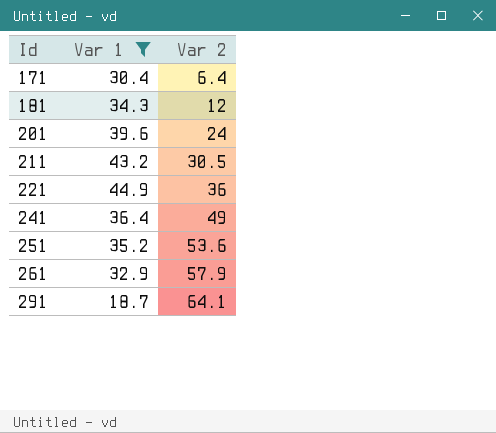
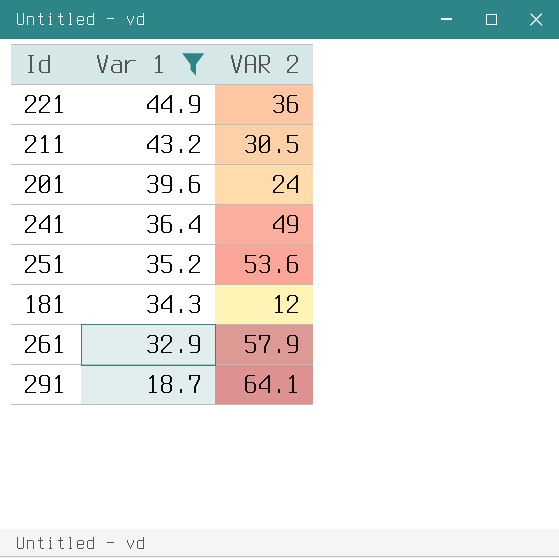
row order: Id ascending -> Var 1 descending
column name: Var 2 -> VAR 2
row 171: 30.4 | 6.4 -> none

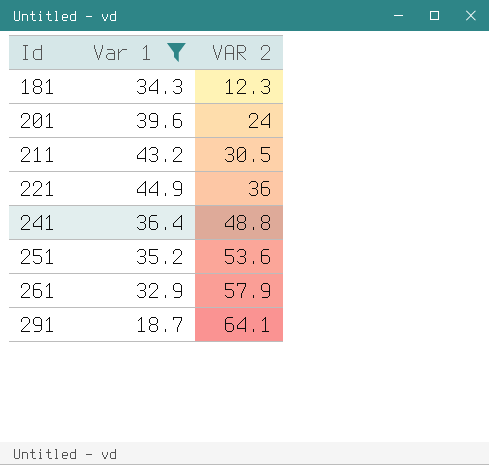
row order: Var 1 descending -> Id ascending
181 | VAR 2: 12 -> 12.3
241 | VAR 2: 49 -> 48.8

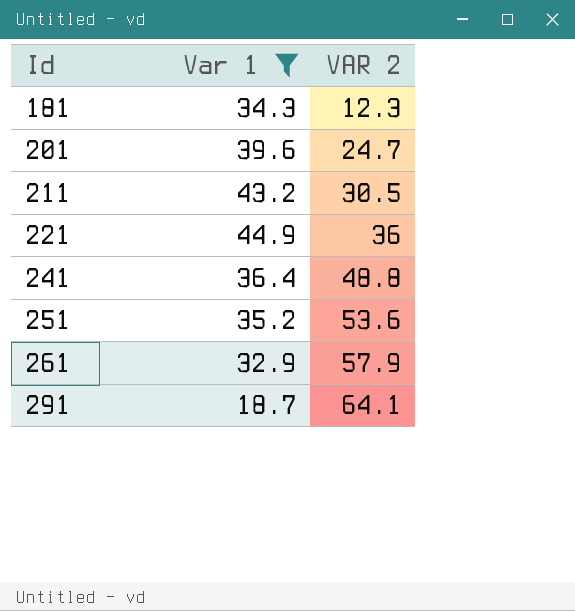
201 | VAR 2: 24 -> 24.7

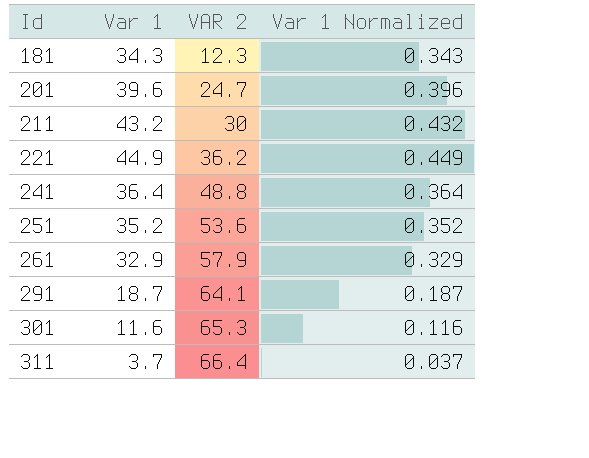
filter: Var 1 >= 18.7 -> none
column Var 1 Normalized | formula: none -> [Var 1] * 0.01
211 | VAR 2: 30.5 -> 30
221 | VAR 2: 36 -> 36.2

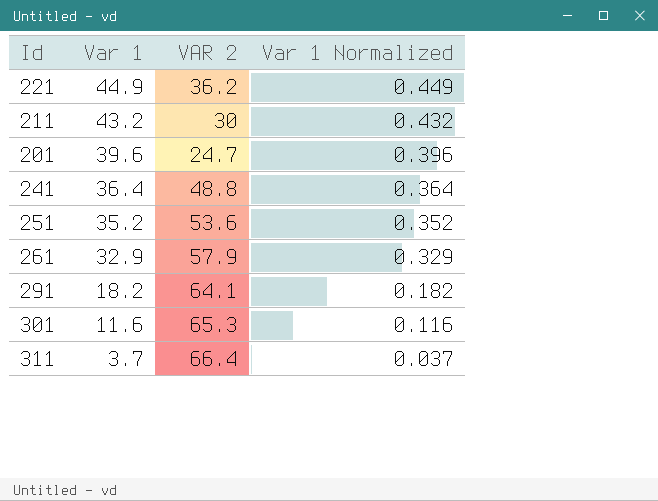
row order: Id ascending -> Var 1 descending
row 181: 34.3 | 12.3 | 0.343 -> none
291 | Var 1: 18.7 -> 18.2
291 | Var 1 Normalized: 0.187 -> 0.182

